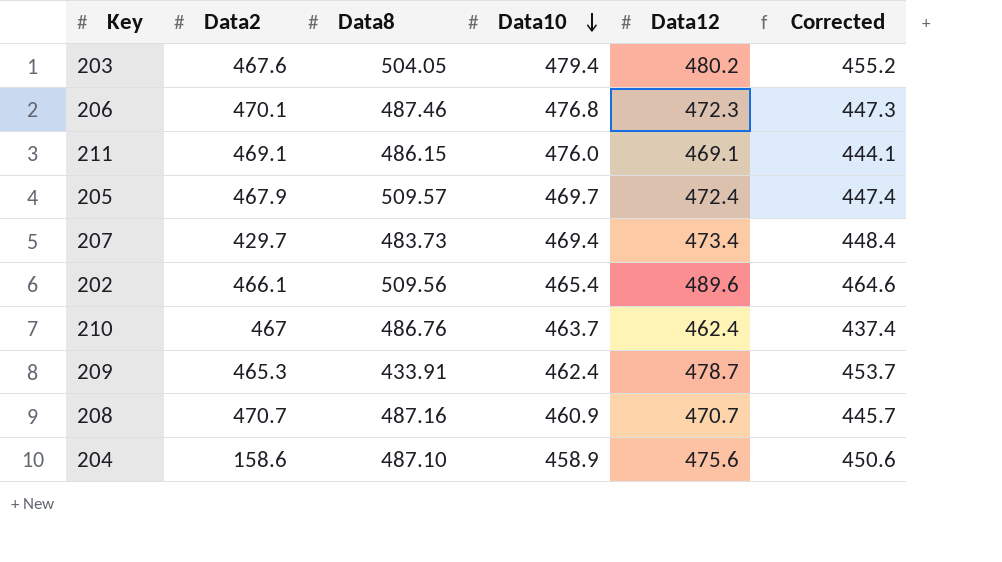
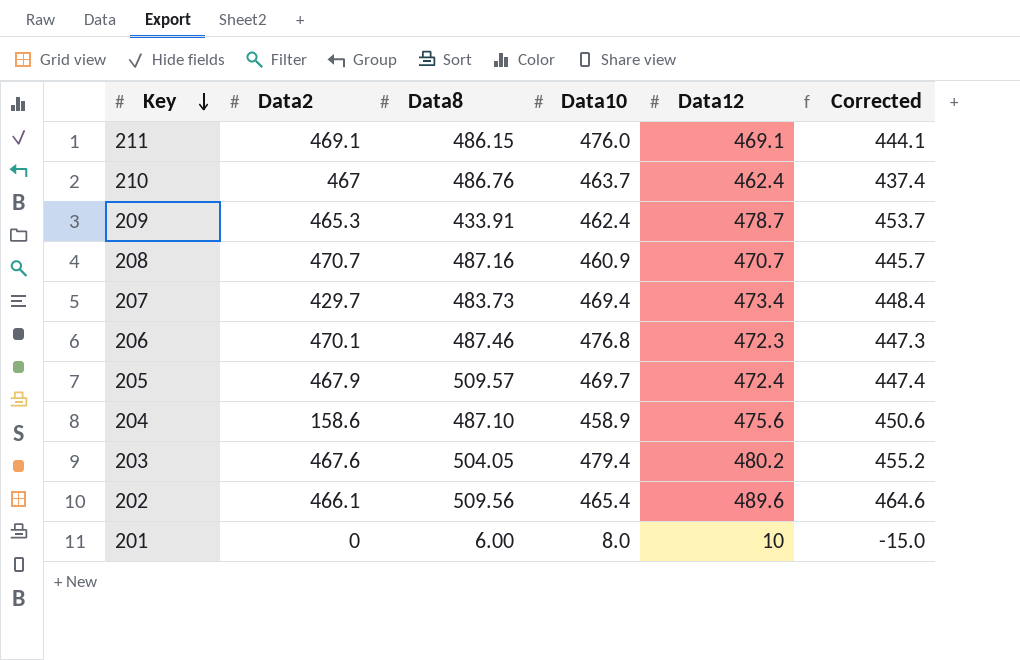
row order: Data10 descending -> Key descending
row 201: none -> 0 | 6.00 | 8.0 | 10 | -15.0

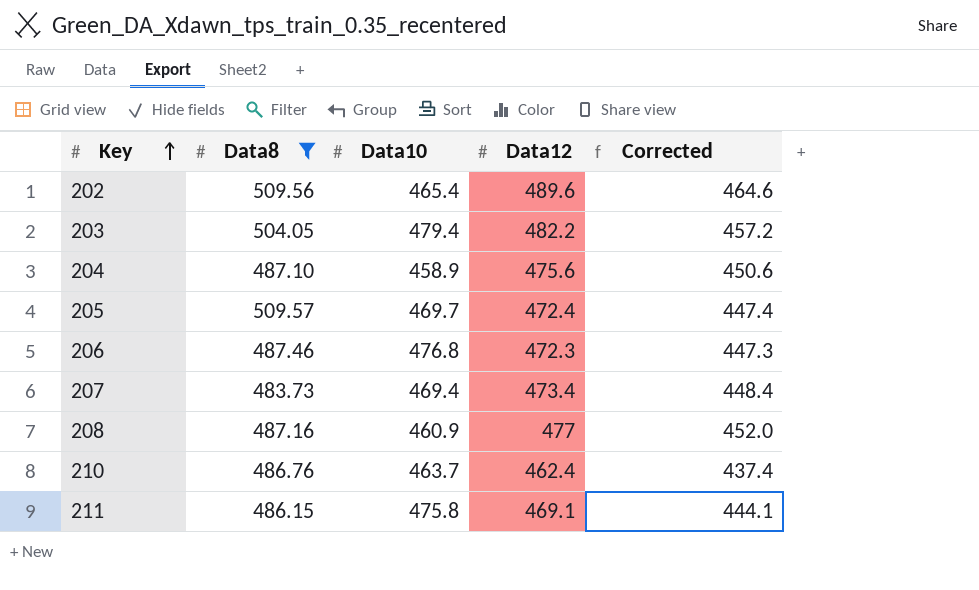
filter: none -> Data8 >= 483.73
row order: Key descending -> Key ascending
column Data2 | position: 2 -> none
203 | Data12: 480.2 -> 482.2
203 | Corrected: 455.2 -> 457.2
208 | Data12: 470.7 -> 477
208 | Corrected: 445.7 -> 452.0
211 | Data10: 476.0 -> 475.8

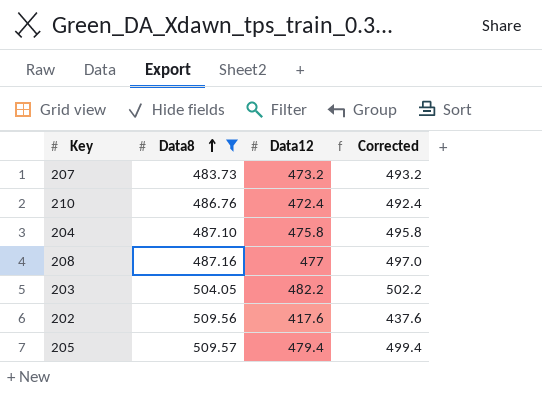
row order: Key ascending -> Data8 ascending
column Data10 | position: 3 -> none
column Corrected | formula: [Data12] - 25 -> [Data12] + 20
row 206: 487.46 | 476.8 | 472.3 | 447.3 -> none
row 211: 486.15 | 475.8 | 469.1 | 444.1 -> none
207 | Data12: 473.4 -> 473.2
210 | Data12: 462.4 -> 472.4
204 | Data12: 475.6 -> 475.8
202 | Data12: 489.6 -> 417.6
205 | Data12: 472.4 -> 479.4

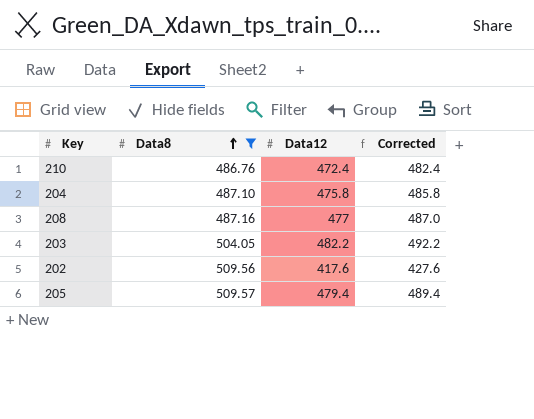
column Corrected | formula: [Data12] + 20 -> [Data12] + 10
row 207: 483.73 | 473.2 | 493.2 -> none

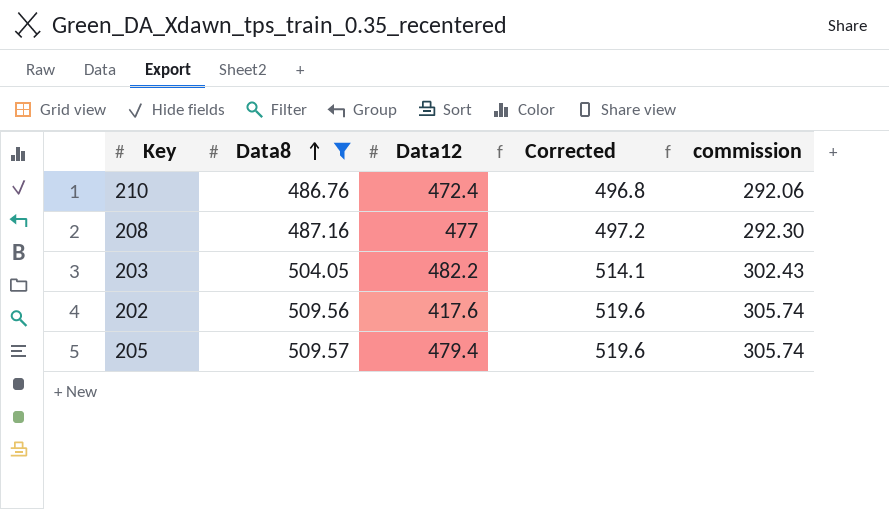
column Corrected | formula: [Data12] + 10 -> [Data8] + 10
column commission | formula: none -> [Data8] * 0.6
row 204: 487.10 | 475.8 | 485.8 -> none

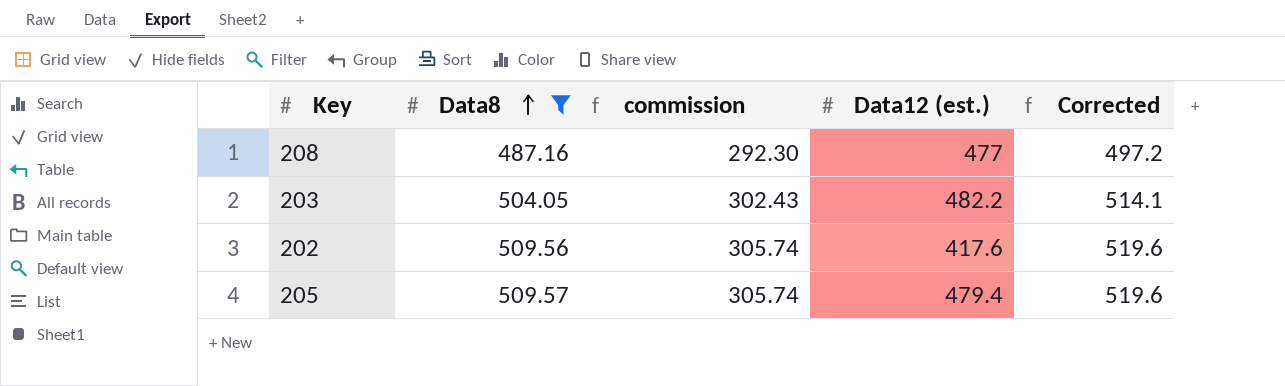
column commission | position: 5 -> 3
column name: Data12 -> Data12 (est.)
row 210: 486.76 | 472.4 | 496.8 | 292.06 -> none

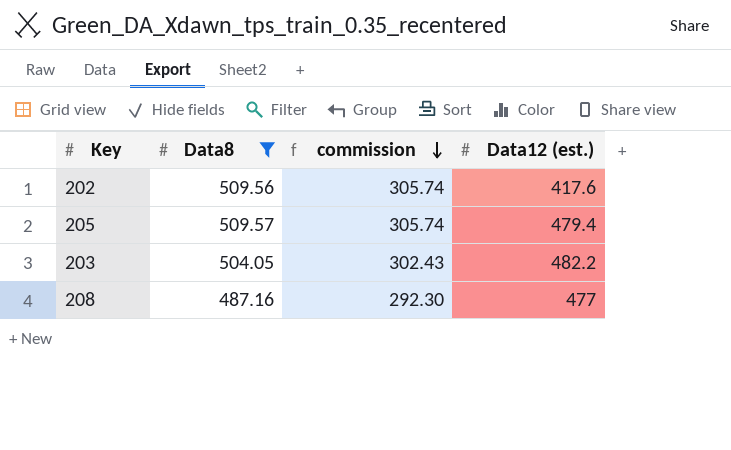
row order: Data8 ascending -> commission descending
column Corrected | formula: [Data8] + 10 -> none

